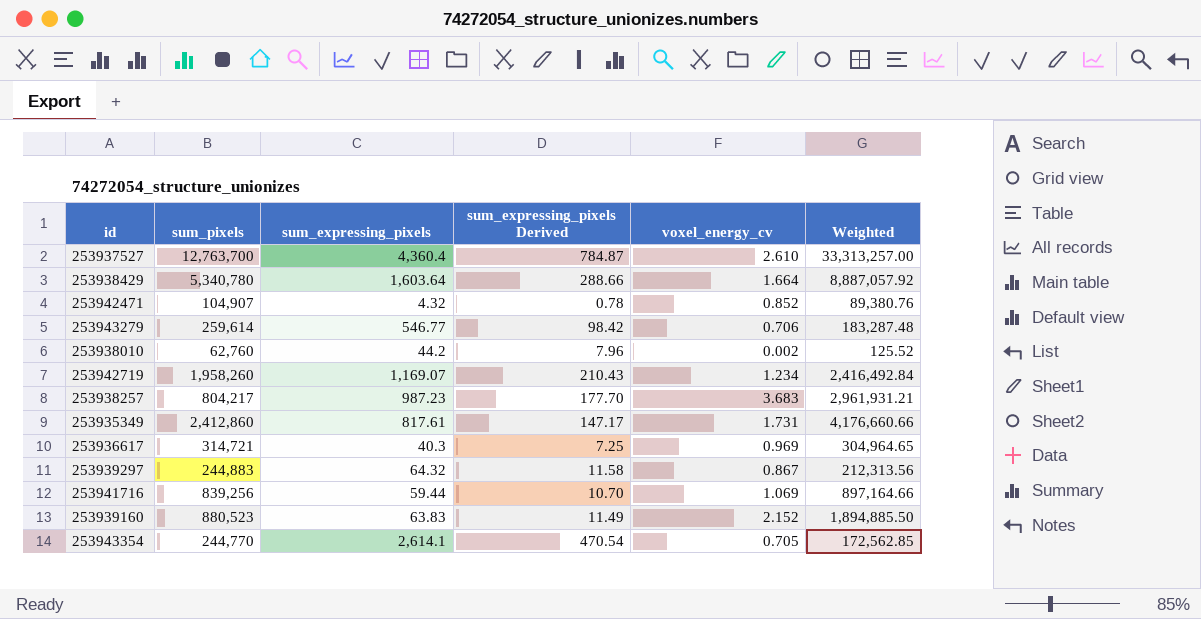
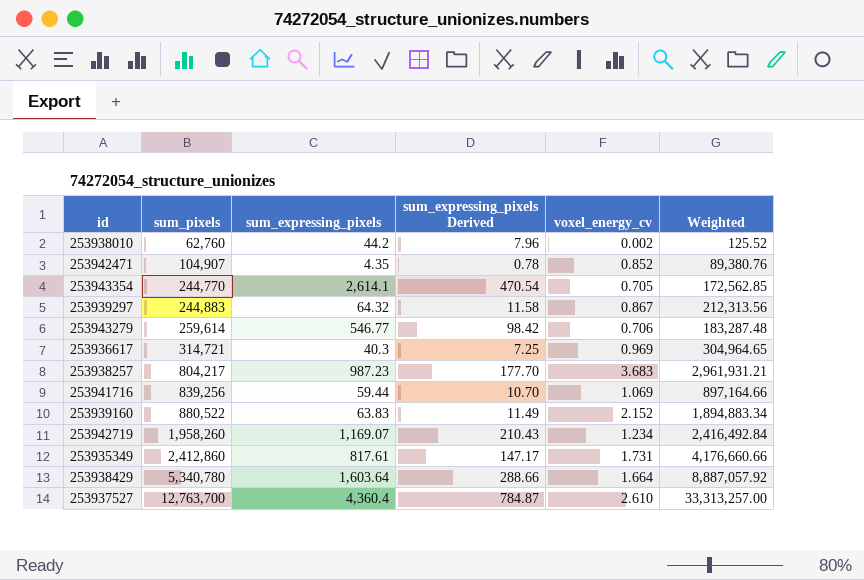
row order: none -> sum_pixels ascending
253942471 | sum_expressing_pixels: 4.32 -> 4.35
253939160 | sum_pixels: 880,523 -> 880,522
253939160 | Weighted: 1,894,885.50 -> 1,894,883.34

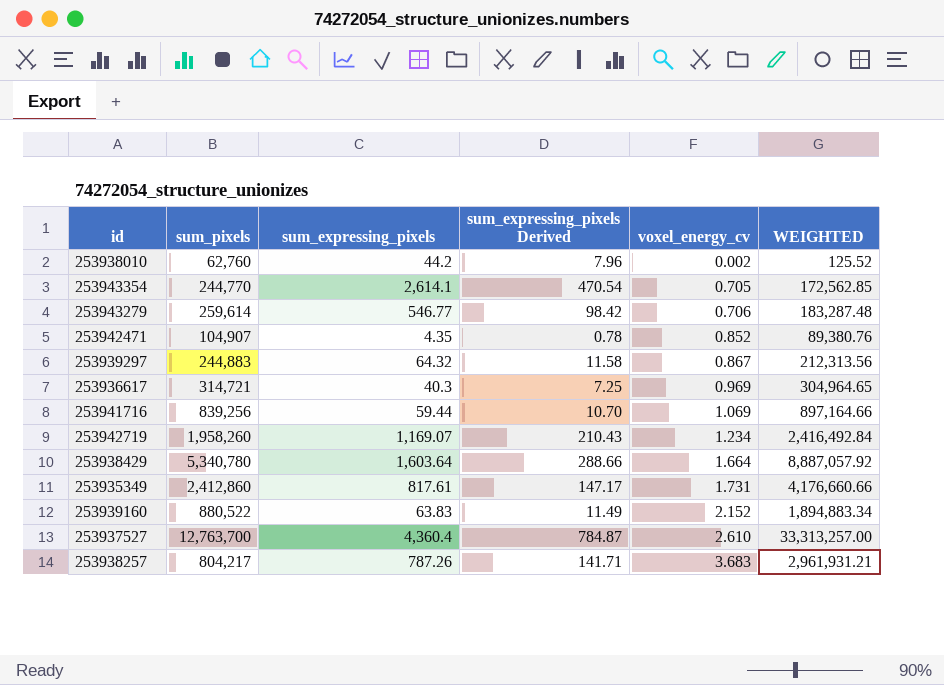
row order: sum_pixels ascending -> voxel_energy_cv ascending
column name: Weighted -> WEIGHTED
253938257 | sum_expressing_pixels: 987.23 -> 787.26
253938257 | sum_expressing_pixels Derived: 177.70 -> 141.71

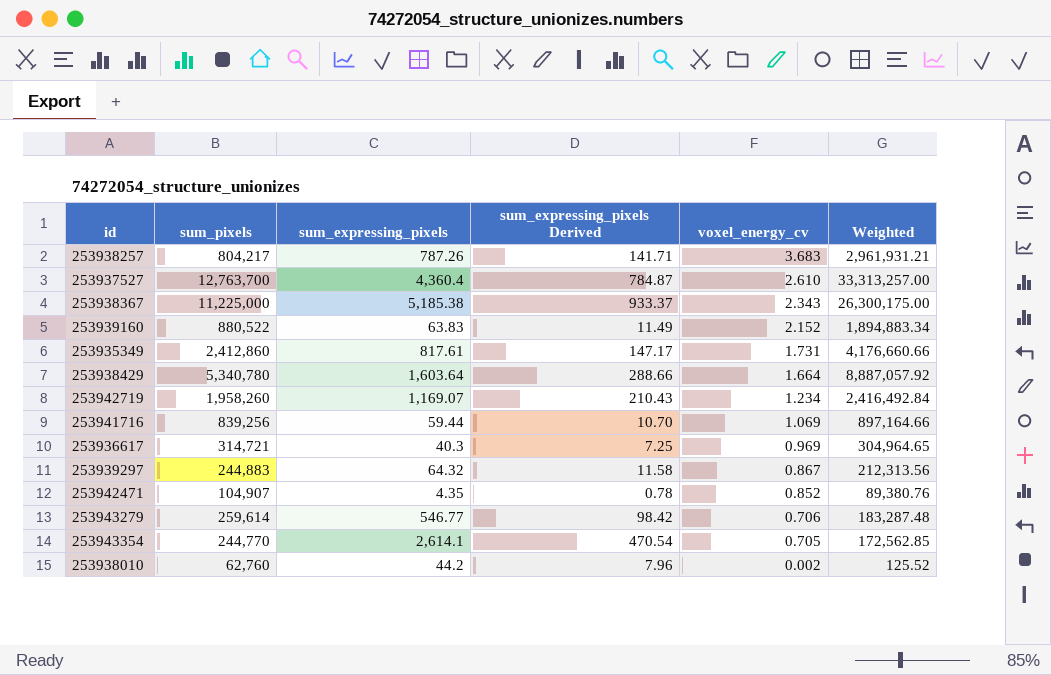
row order: voxel_energy_cv ascending -> voxel_energy_cv descending
column name: WEIGHTED -> Weighted
row 253938367: none -> 11,225,000 | 5,185.38 | 933.37 | 2.343 | 26,300,175.00

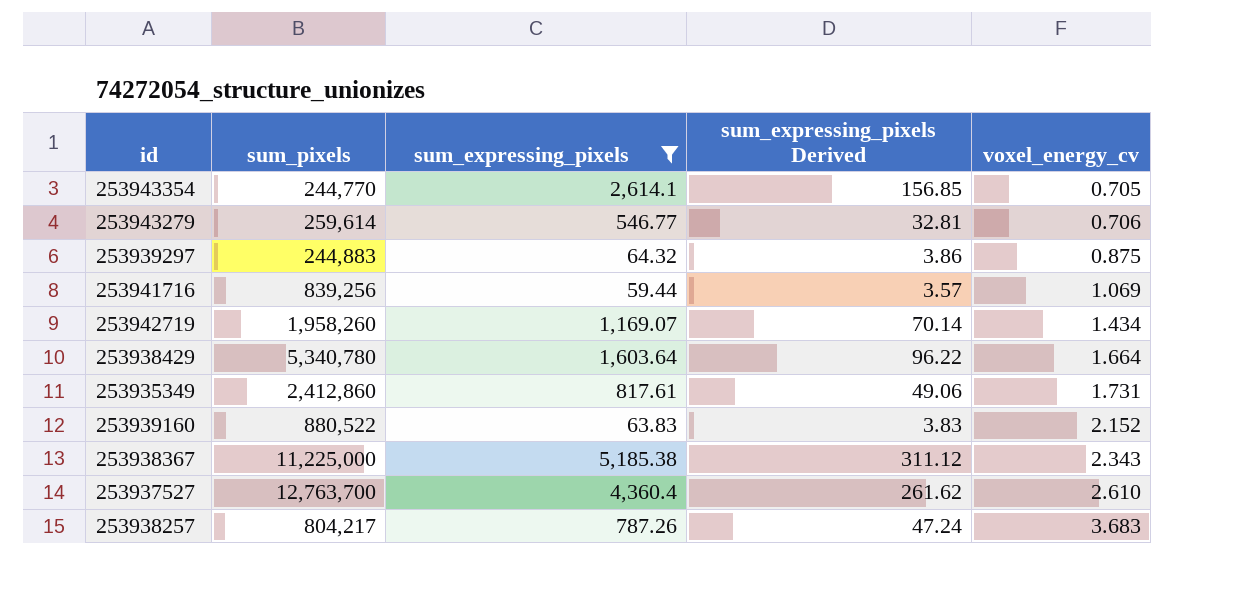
filter: none -> sum_expressing_pixels >= 59.44
row order: voxel_energy_cv descending -> voxel_energy_cv ascending
column Weighted | formula: [sum_pixels] * [voxel_energy_cv] -> none
column sum_expressing_pixels Derived | formula: [sum_expressing_pixels] * 0.18 -> [sum_expressing_pixels] * 0.06
253939297 | voxel_energy_cv: 0.867 -> 0.875
253942719 | voxel_energy_cv: 1.234 -> 1.434

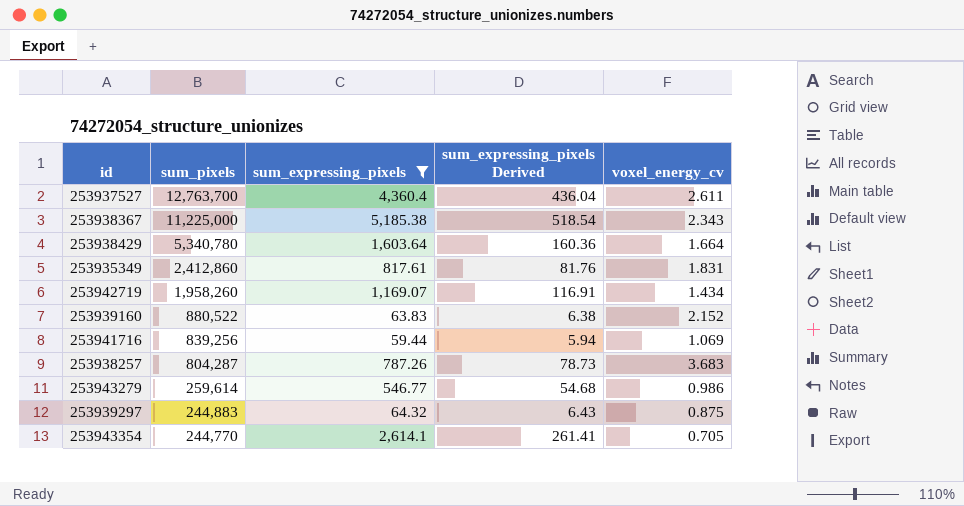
row order: voxel_energy_cv ascending -> sum_pixels descending
column sum_expressing_pixels Derived | formula: [sum_expressing_pixels] * 0.06 -> [sum_expressing_pixels] * 0.1
253937527 | voxel_energy_cv: 2.610 -> 2.611
253935349 | voxel_energy_cv: 1.731 -> 1.831
253938257 | sum_pixels: 804,217 -> 804,287
253943279 | voxel_energy_cv: 0.706 -> 0.986

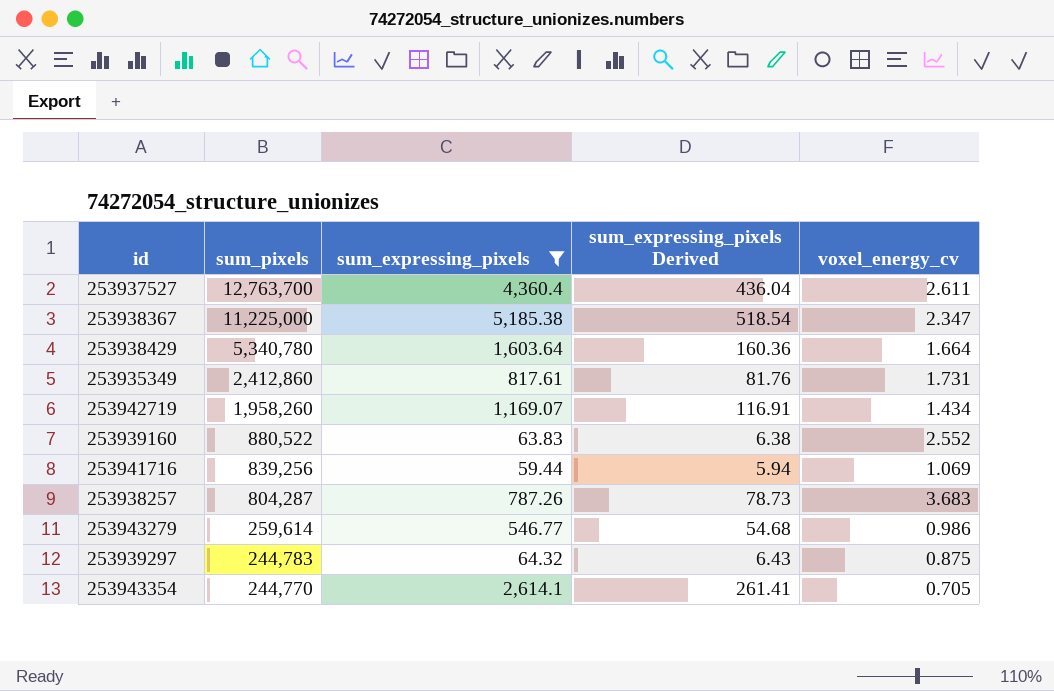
253938367 | voxel_energy_cv: 2.343 -> 2.347
253935349 | voxel_energy_cv: 1.831 -> 1.731
253939160 | voxel_energy_cv: 2.152 -> 2.552
253939297 | sum_pixels: 244,883 -> 244,783

